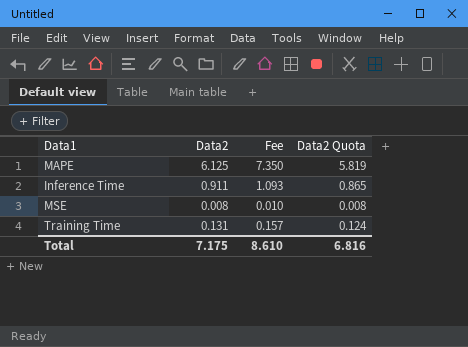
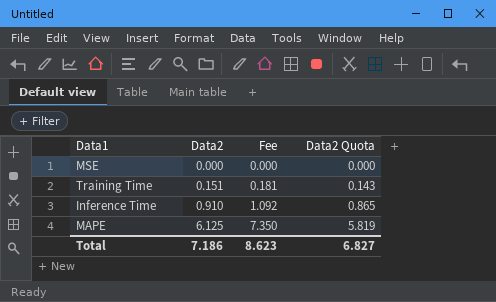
row order: none -> Data2 ascending
MSE | Data2: 0.008 -> 0.000
MSE | Fee: 0.010 -> 0.000
MSE | Data2 Quota: 0.008 -> 0.000
Training Time | Data2: 0.131 -> 0.151
Training Time | Fee: 0.157 -> 0.181
Training Time | Data2 Quota: 0.124 -> 0.143
Inference Time | Data2: 0.911 -> 0.910
Inference Time | Fee: 1.093 -> 1.092
Total | Data2: 7.175 -> 7.186
Total | Fee: 8.610 -> 8.623
Total | Data2 Quota: 6.816 -> 6.827

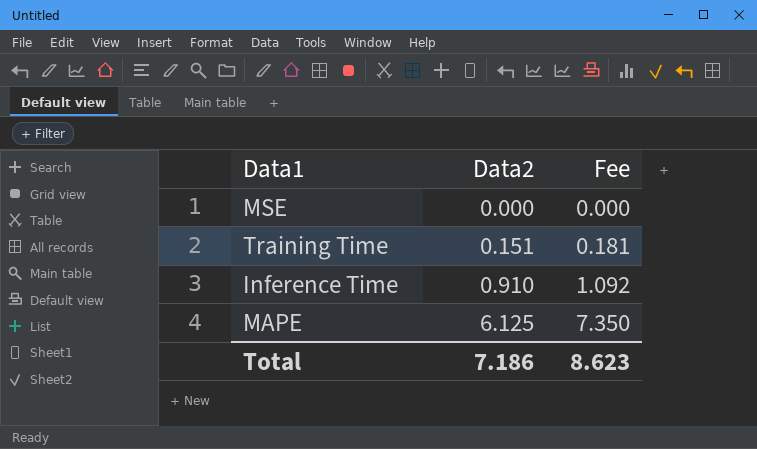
column Data2 Quota | formula: [Data2] * 0.95 -> none

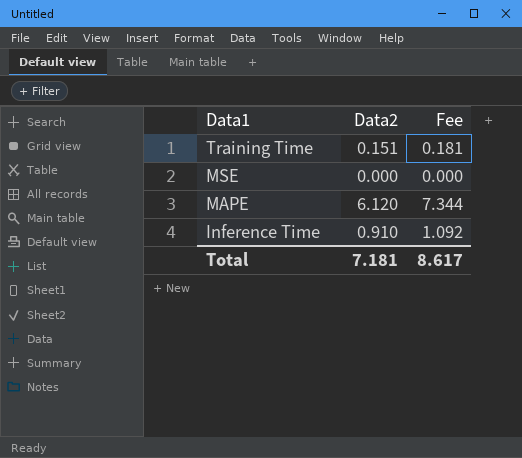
row order: Data2 ascending -> Data1 descending
MAPE | Data2: 6.125 -> 6.120
MAPE | Fee: 7.350 -> 7.344
Total | Data2: 7.186 -> 7.181
Total | Fee: 8.623 -> 8.617

